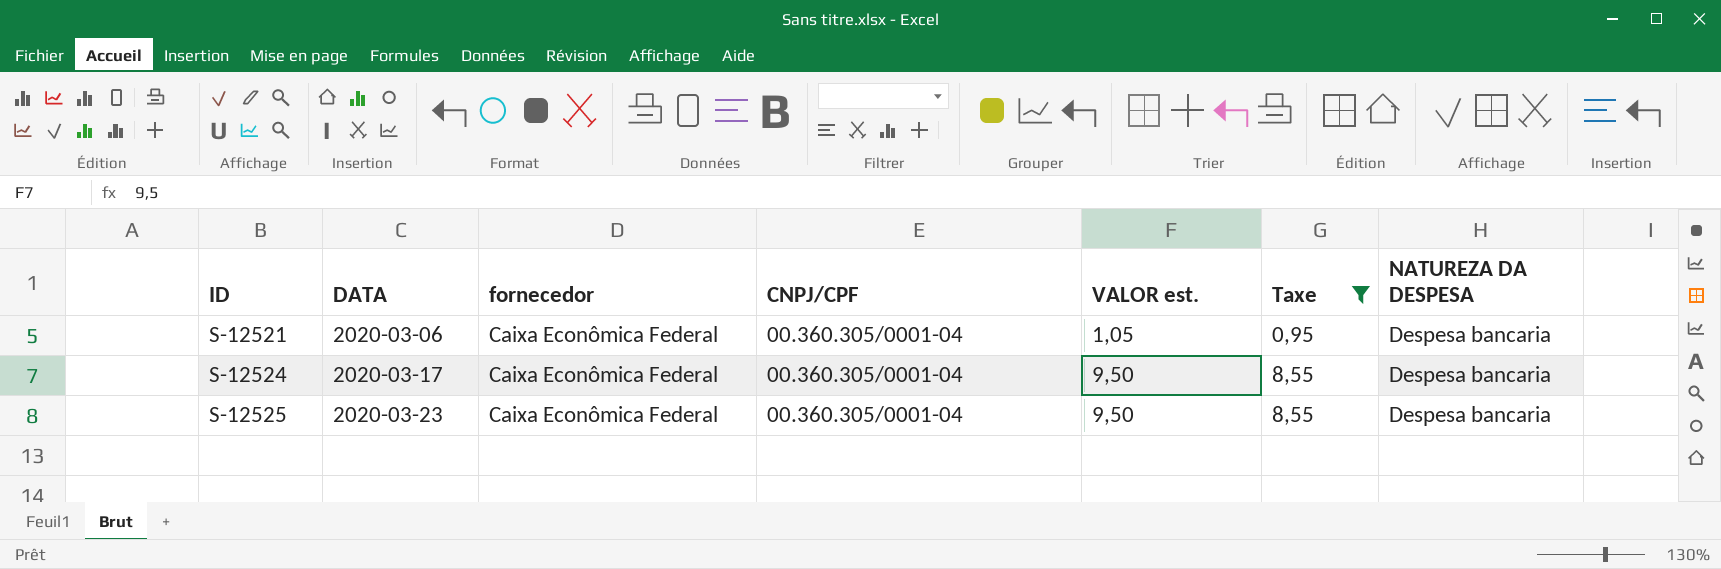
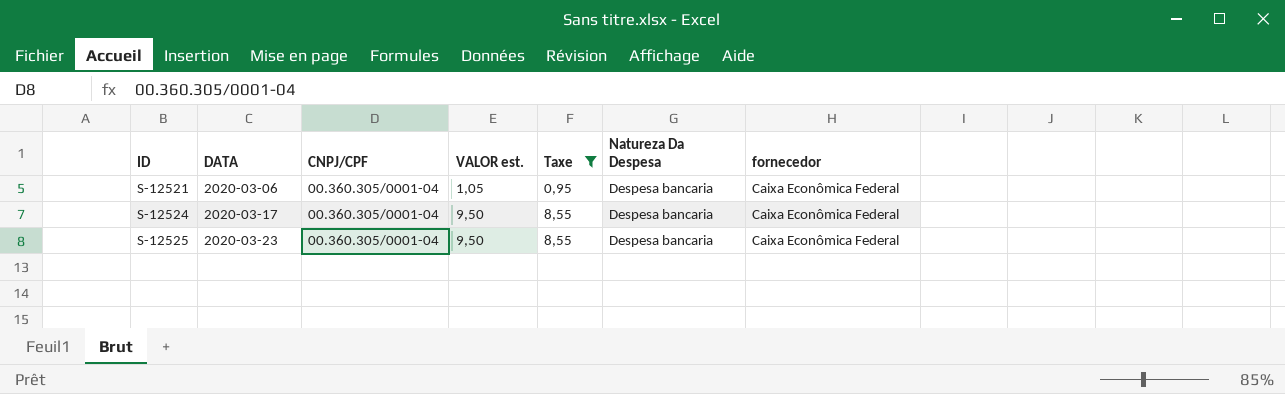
column name: NATUREZA DA DESPESA -> Natureza Da Despesa
column fornecedor | position: 3 -> 7

